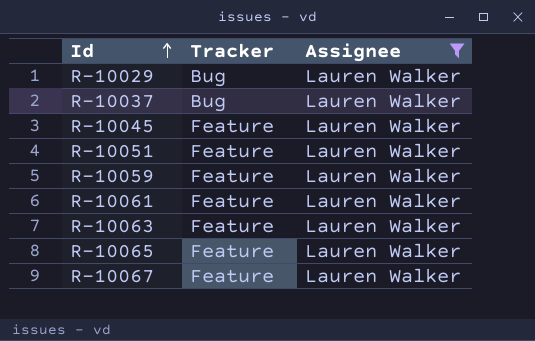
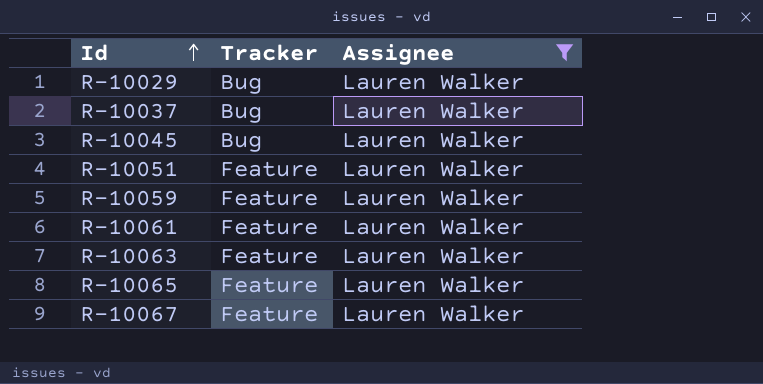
R-10045 | Tracker: Feature -> Bug

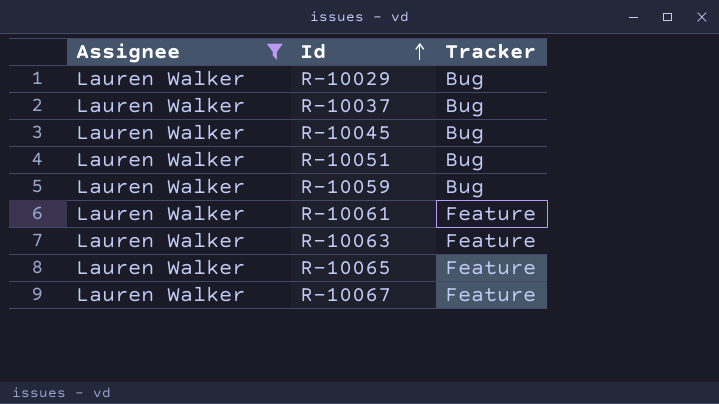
column Assignee | position: 3 -> 1
R-10051 | Tracker: Feature -> Bug
R-10059 | Tracker: Feature -> Bug

